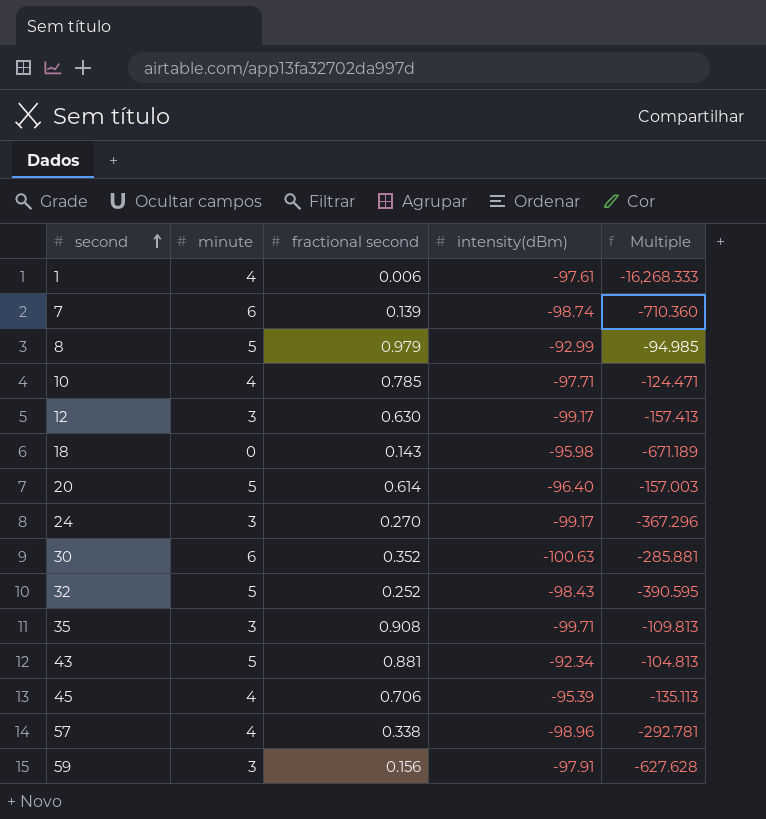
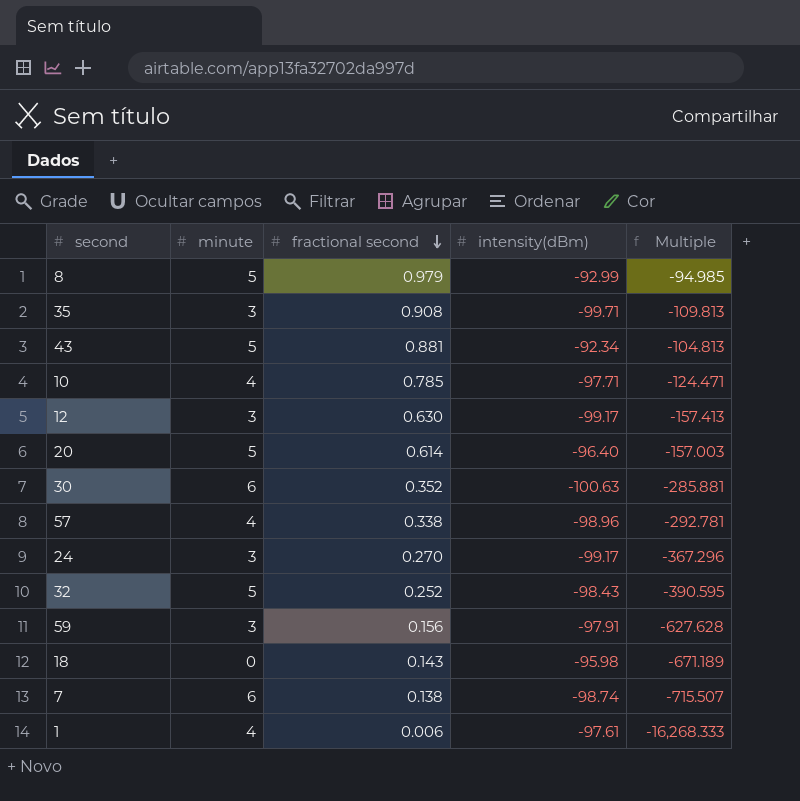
row order: second ascending -> fractional second descending
row 45: 4 | 0.706 | -95.39 | -135.113 -> none
7 | fractional second: 0.139 -> 0.138
7 | Multiple: -710.360 -> -715.507

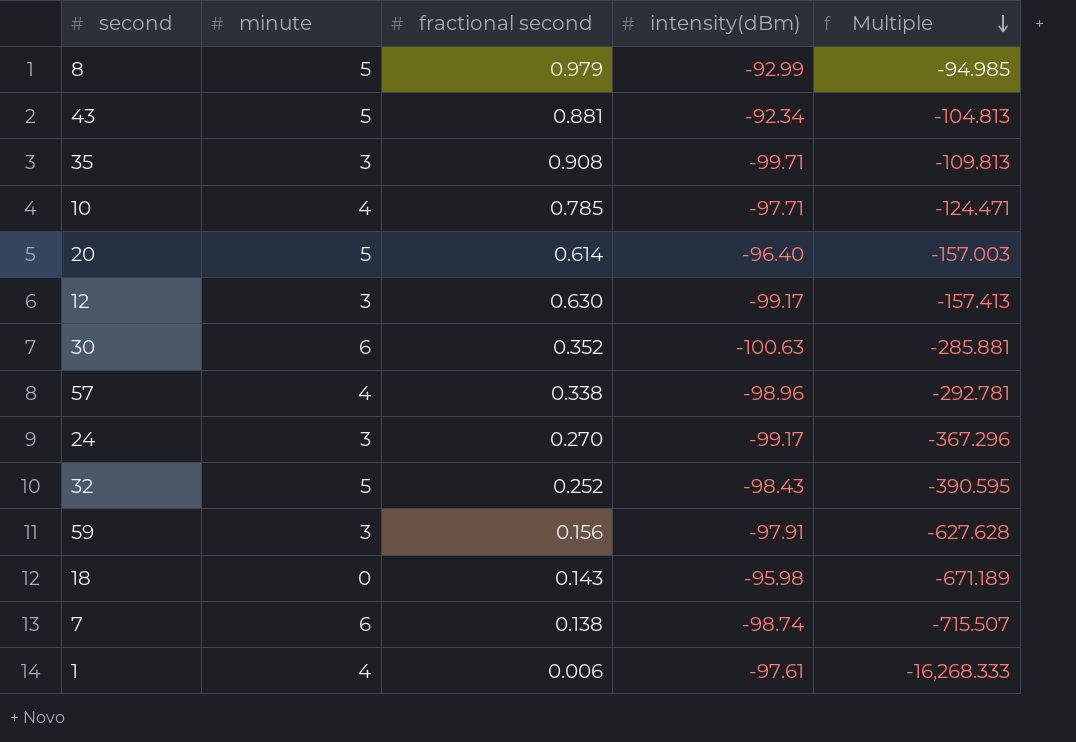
row order: fractional second descending -> Multiple descending

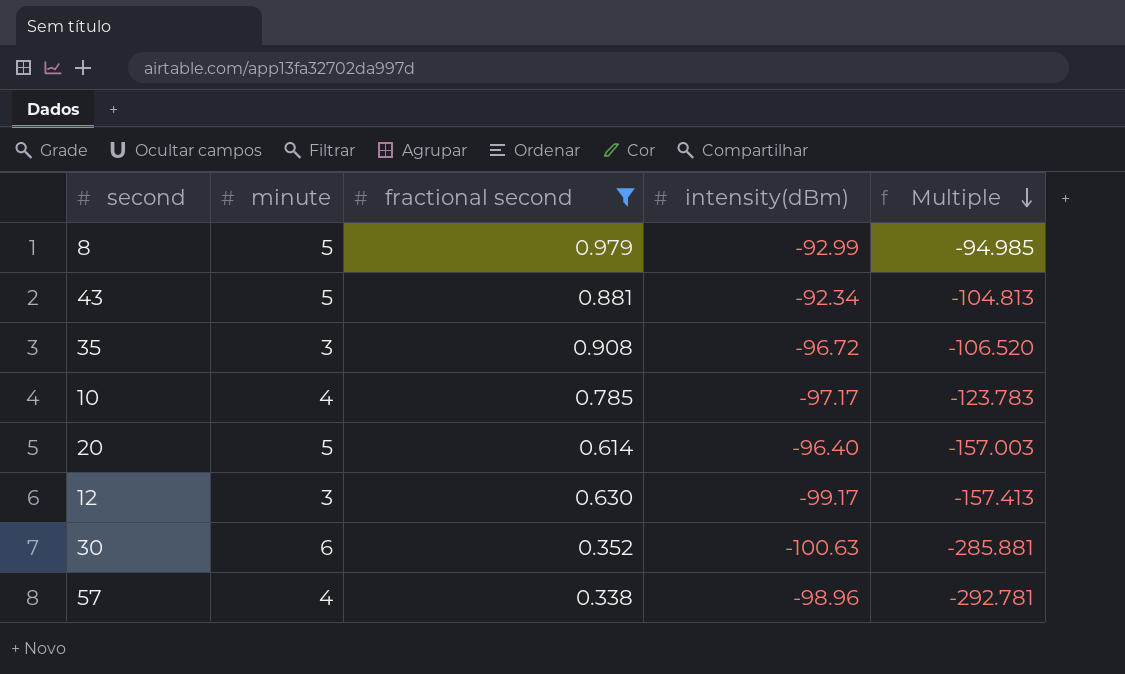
filter: none -> fractional second >= 0.338
35 | intensity(dBm): -99.71 -> -96.72
35 | Multiple: -109.813 -> -106.520
10 | intensity(dBm): -97.71 -> -97.17
10 | Multiple: -124.471 -> -123.783

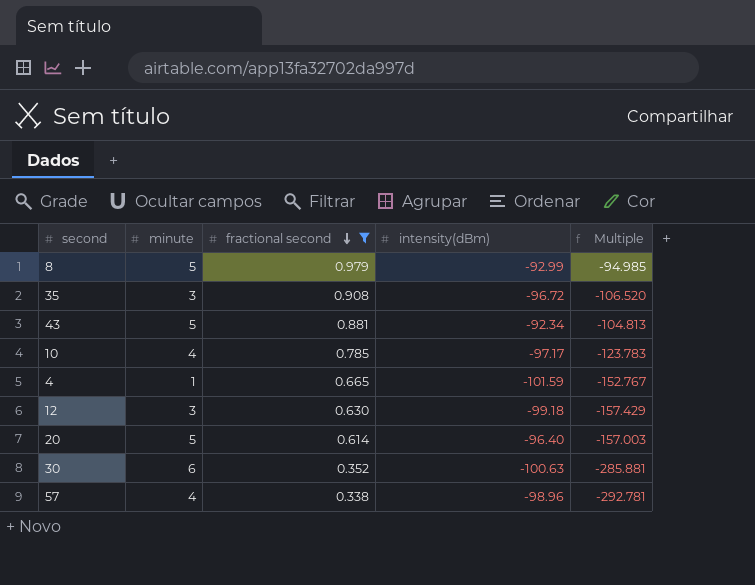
row order: Multiple descending -> fractional second descending
row 4: none -> 1 | 0.665 | -101.59 | -152.767
12 | intensity(dBm): -99.17 -> -99.18
12 | Multiple: -157.413 -> -157.429

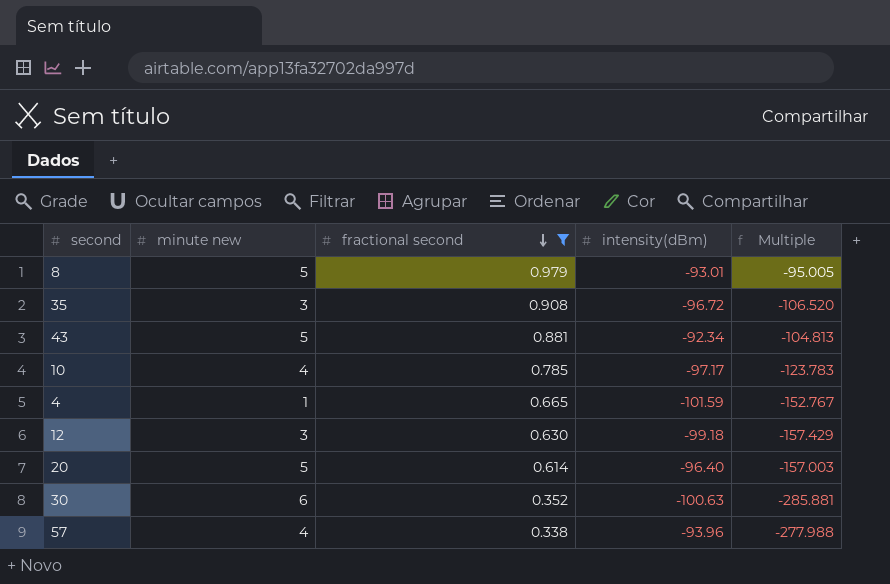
column name: minute -> minute new
8 | intensity(dBm): -92.99 -> -93.01
8 | Multiple: -94.985 -> -95.005
57 | intensity(dBm): -98.96 -> -93.96
57 | Multiple: -292.781 -> -277.988

